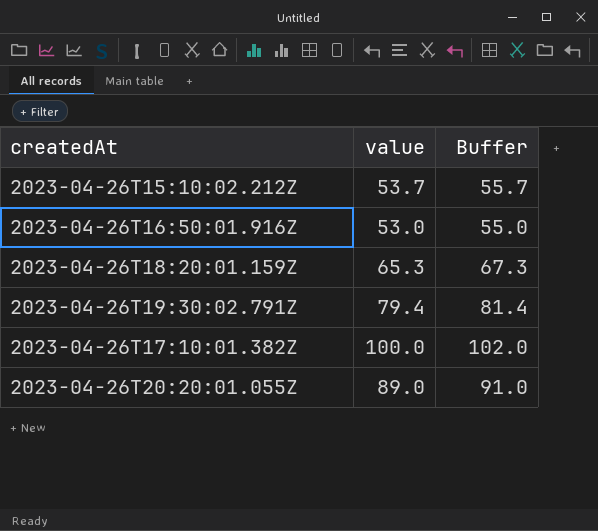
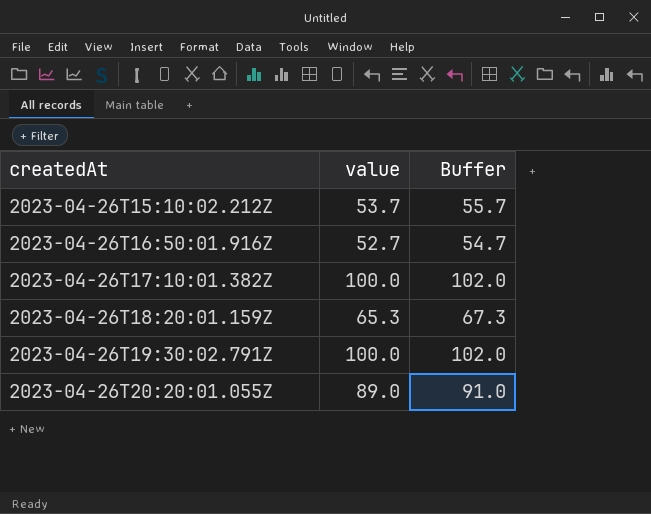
row order: none -> createdAt ascending
2023-04-26T16:50:01.916Z | value: 53.0 -> 52.7
2023-04-26T16:50:01.916Z | Buffer: 55.0 -> 54.7
2023-04-26T19:30:02.791Z | value: 79.4 -> 100.0
2023-04-26T19:30:02.791Z | Buffer: 81.4 -> 102.0

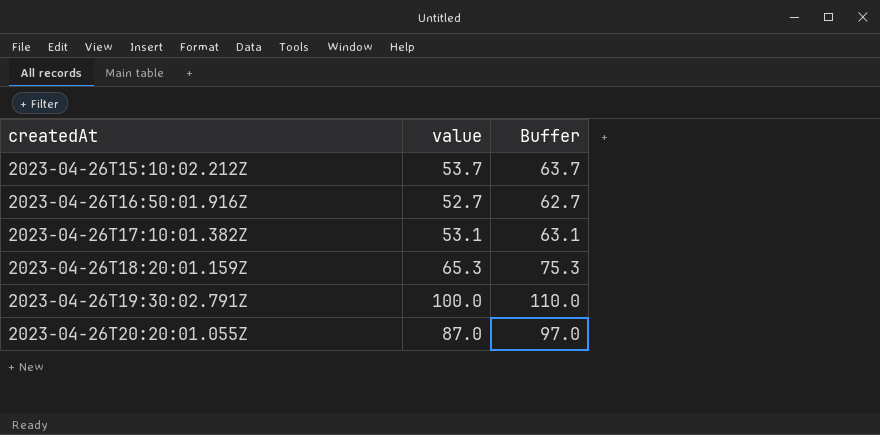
column Buffer | formula: [value] + 2 -> [value] + 10
2023-04-26T17:10:01.382Z | value: 100.0 -> 53.1
2023-04-26T20:20:01.055Z | value: 89.0 -> 87.0

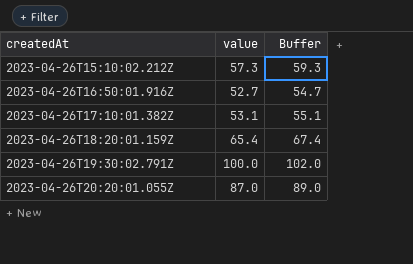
column Buffer | formula: [value] + 10 -> [value] + 2
2023-04-26T15:10:02.212Z | value: 53.7 -> 57.3
2023-04-26T18:20:01.159Z | value: 65.3 -> 65.4

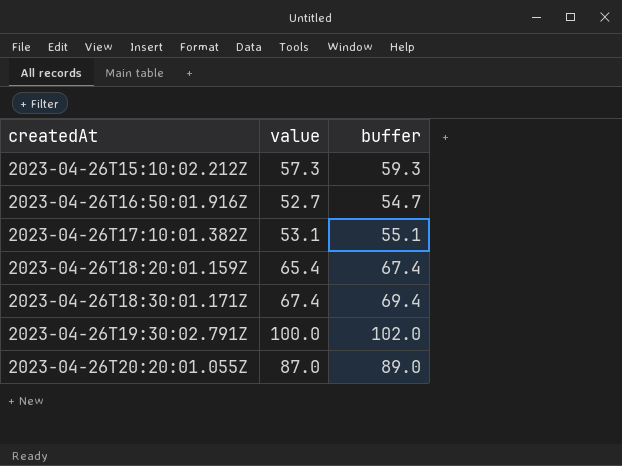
column name: Buffer -> buffer
row 2023-04-26T18:30:01.171Z: none -> 67.4 | 69.4

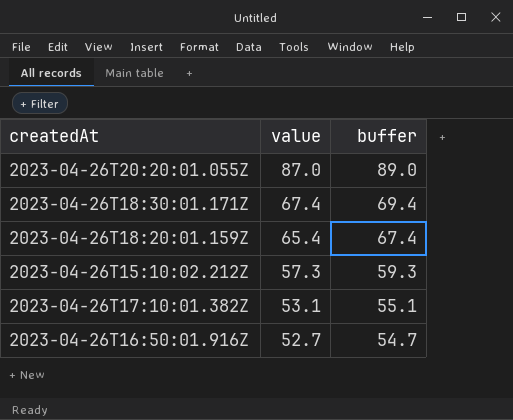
row order: createdAt ascending -> value descending
row 2023-04-26T19:30:02.791Z: 100.0 | 102.0 -> none

